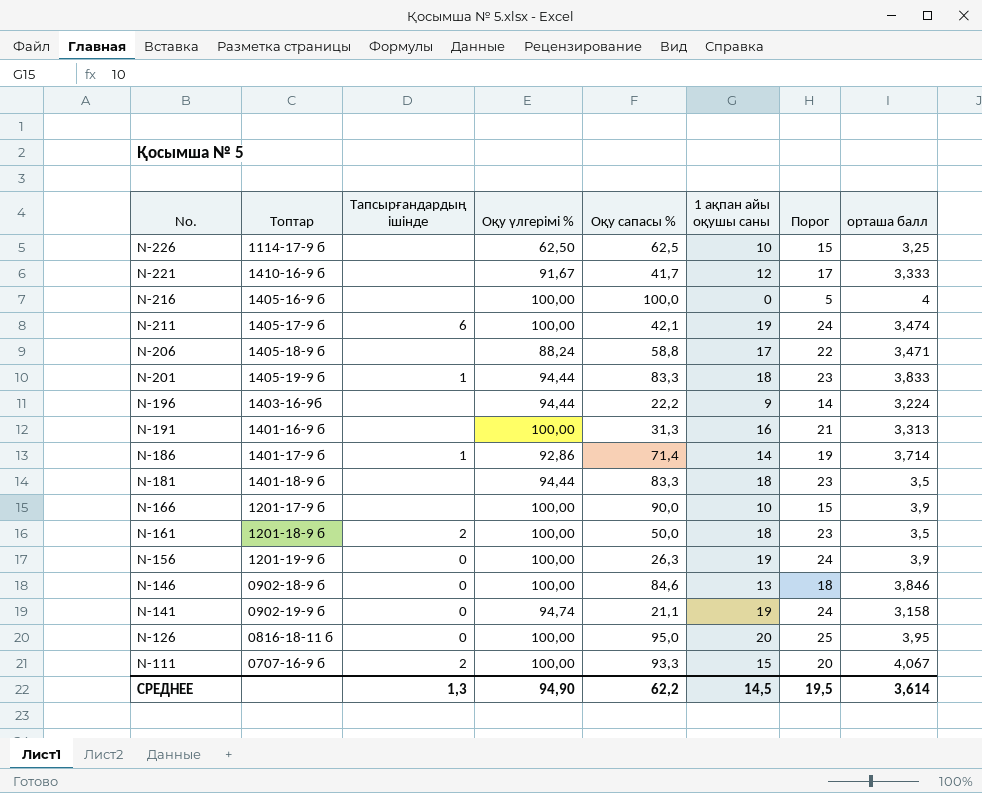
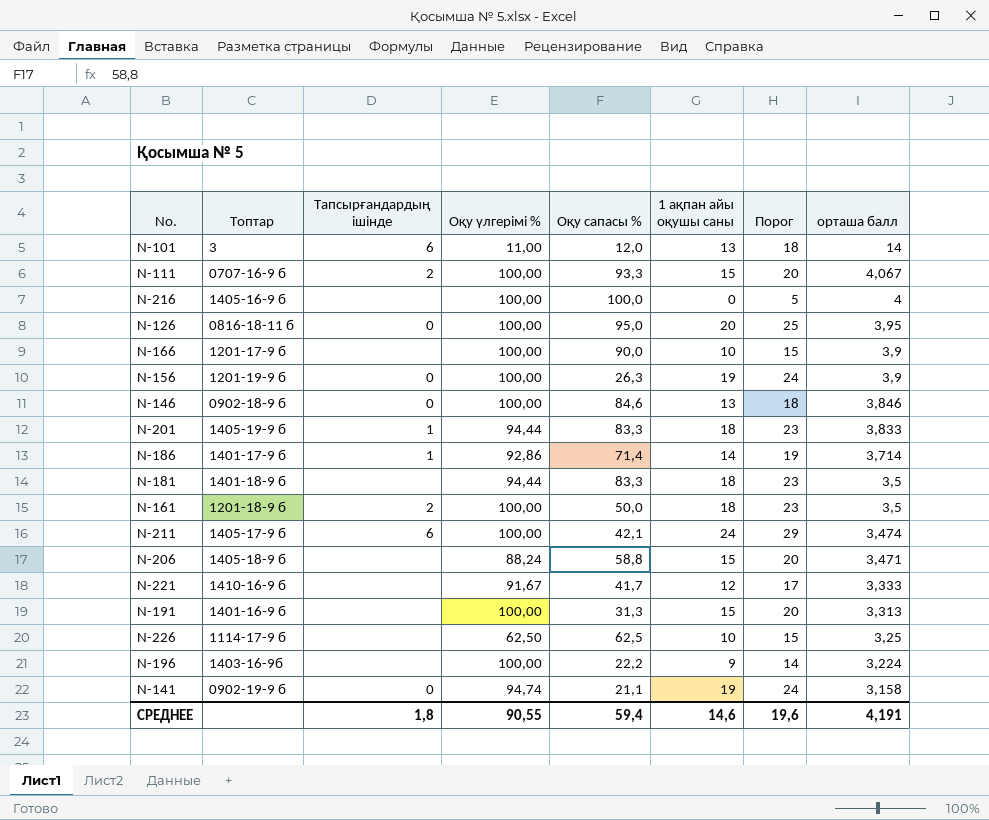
row order: No. descending -> орташа балл descending
row N-101: none -> 3 | 6 | 11,00 | 12,0 | 13 | 18 | 14
N-211 | 1 ақпан айы оқушы саны: 19 -> 24
N-211 | Порог: 24 -> 29
N-206 | 1 ақпан айы оқушы саны: 17 -> 15
N-206 | Порог: 22 -> 20
N-191 | 1 ақпан айы оқушы саны: 16 -> 15
N-191 | Порог: 21 -> 20
N-196 | Оқу үлгерімі %: 94,44 -> 100,00
СРЕДНЕЕ | Тапсырғандардың ішінде: 1,3 -> 1,8
СРЕДНЕЕ | Оқу үлгерімі %: 94,90 -> 90,55
СРЕДНЕЕ | Оқу сапасы %: 62,2 -> 59,4
СРЕДНЕЕ | 1 ақпан айы оқушы саны: 14,5 -> 14,6
СРЕДНЕЕ | Порог: 19,5 -> 19,6
СРЕДНЕЕ | орташа балл: 3,614 -> 4,191

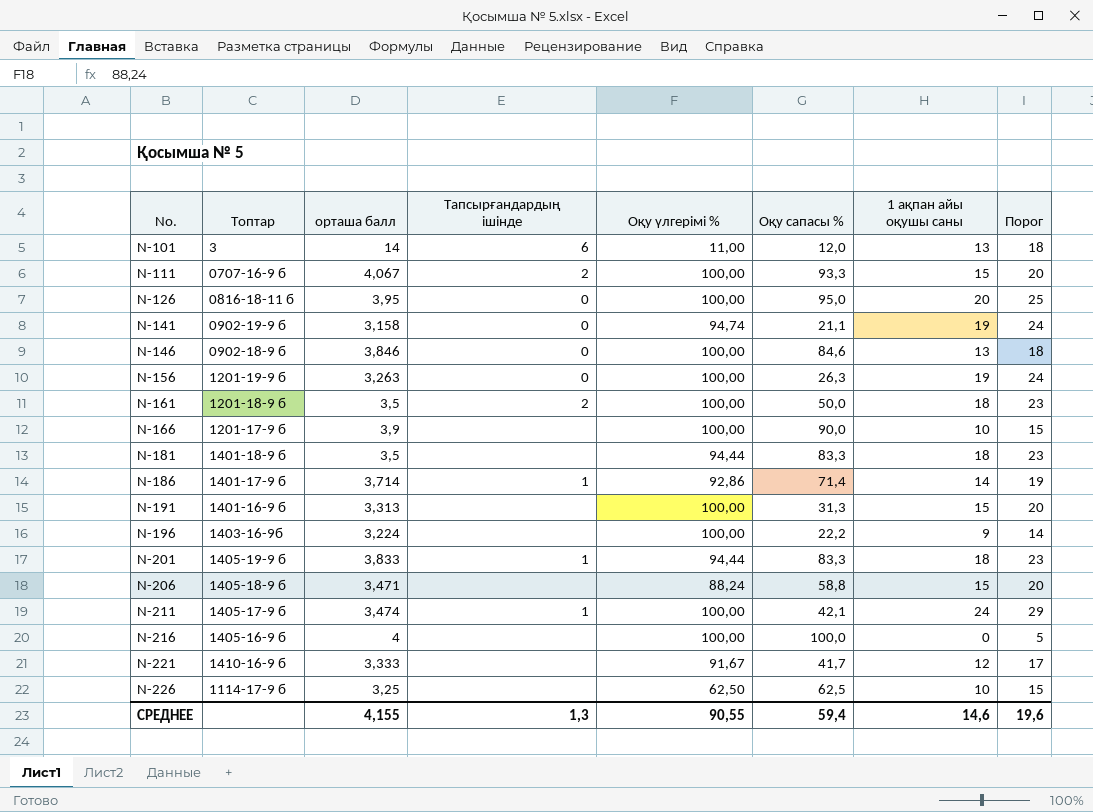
row order: орташа балл descending -> No. ascending
column орташа балл | position: 8 -> 3
N-156 | орташа балл: 3,9 -> 3,263
N-211 | Тапсырғандардың ішінде: 6 -> 1
СРЕДНЕЕ | орташа балл: 4,191 -> 4,155
СРЕДНЕЕ | Тапсырғандардың ішінде: 1,8 -> 1,3

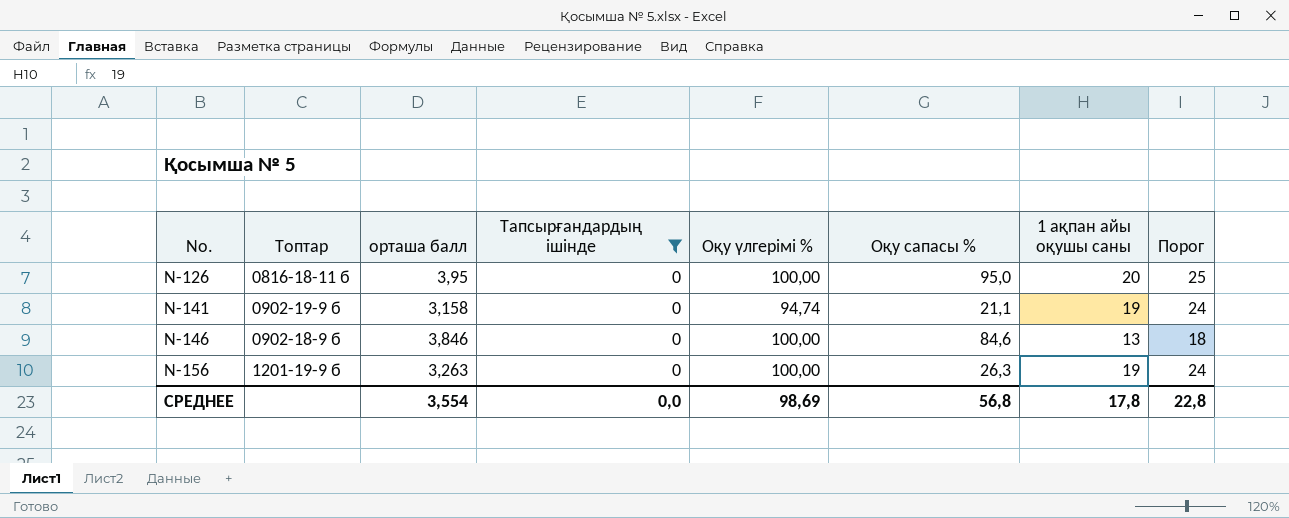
filter: none -> Тапсырғандардың ішінде = 0
СРЕДНЕЕ | орташа балл: 4,155 -> 3,554
СРЕДНЕЕ | Тапсырғандардың ішінде: 1,3 -> 0,0
СРЕДНЕЕ | Оқу үлгерімі %: 90,55 -> 98,69
СРЕДНЕЕ | Оқу сапасы %: 59,4 -> 56,8
СРЕДНЕЕ | 1 ақпан айы оқушы саны: 14,6 -> 17,8
СРЕДНЕЕ | Порог: 19,6 -> 22,8

